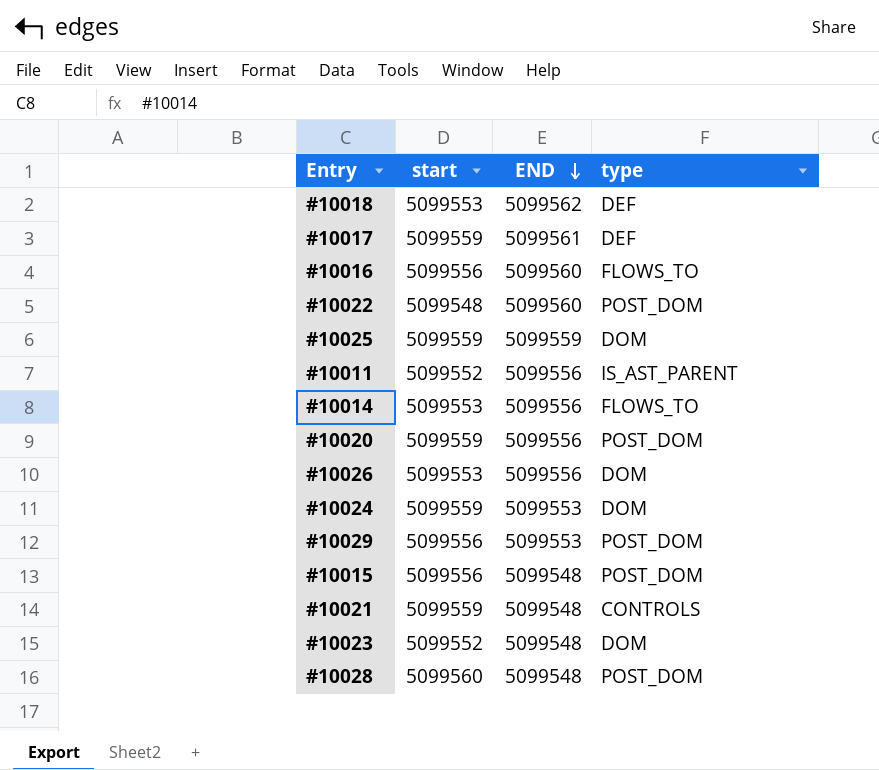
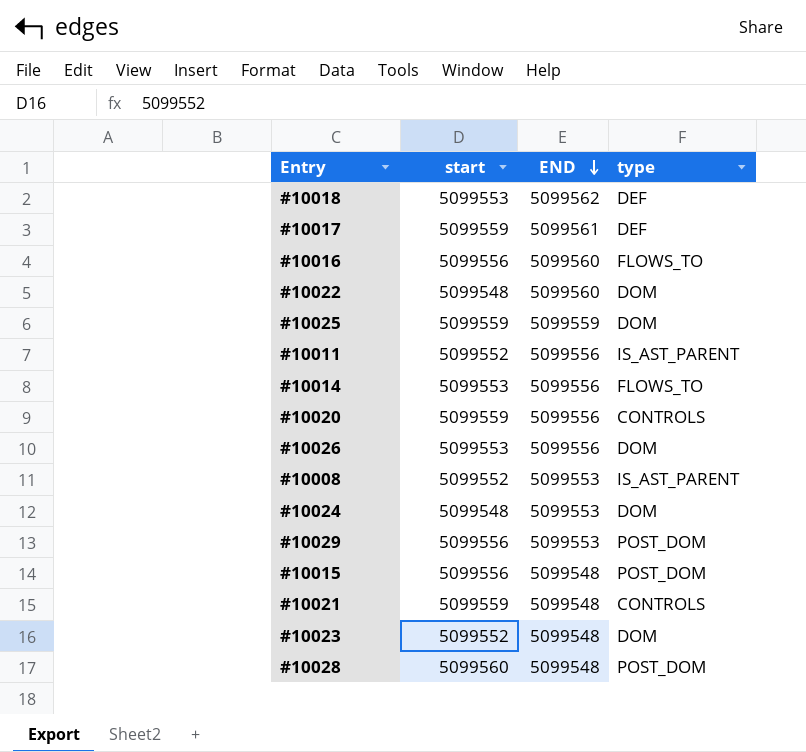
#10022 | type: POST_DOM -> DOM
#10020 | type: POST_DOM -> CONTROLS
row #10008: none -> 5099552 | 5099553 | IS_AST_PARENT
#10024 | start: 5099559 -> 5099548

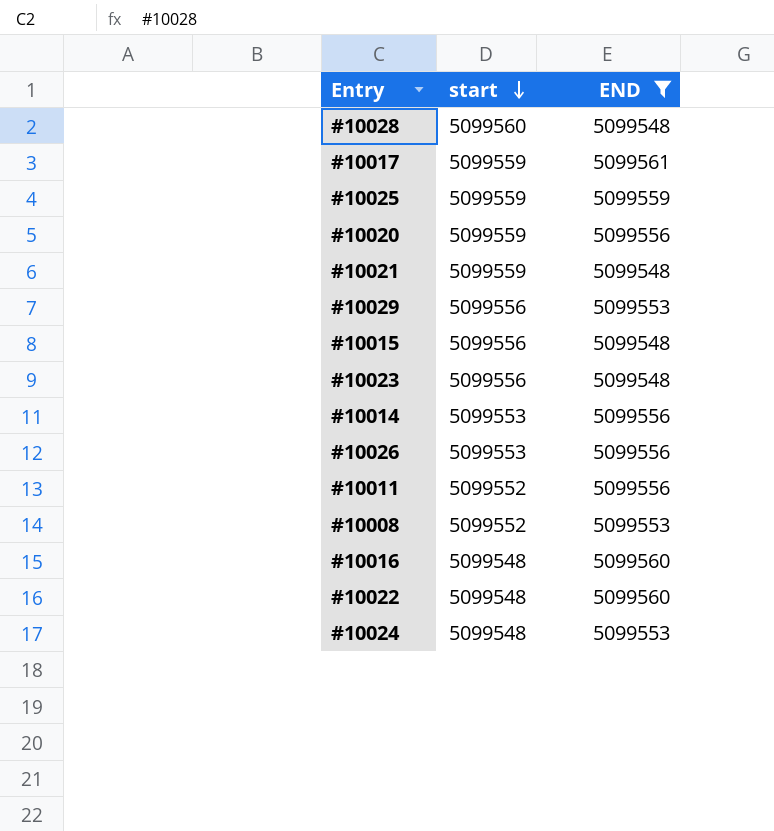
filter: none -> END != 5099562
row order: END descending -> start descending
column type | position: 4 -> none
#10023 | start: 5099552 -> 5099556
#10016 | start: 5099556 -> 5099548

